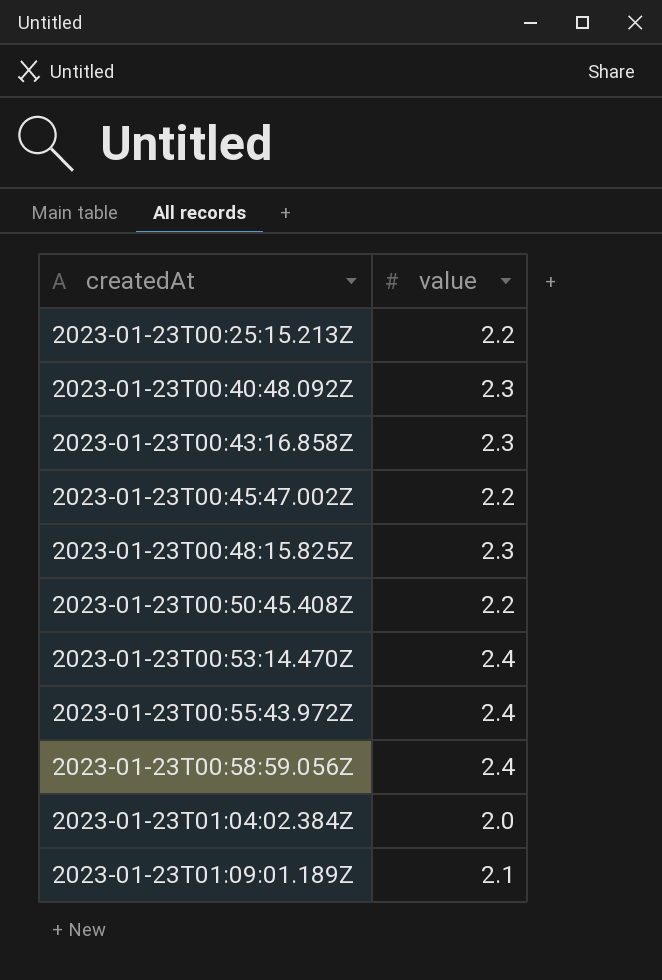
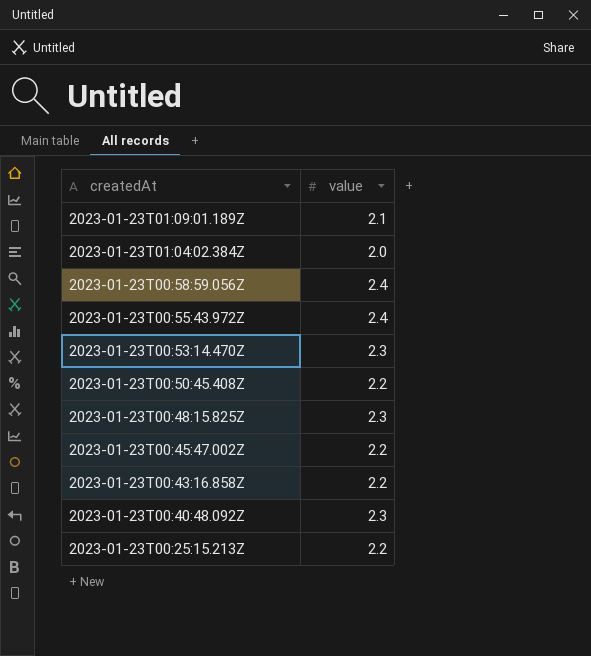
row order: createdAt ascending -> createdAt descending
2023-01-23T00:53:14.470Z | value: 2.4 -> 2.3
2023-01-23T00:43:16.858Z | value: 2.3 -> 2.2

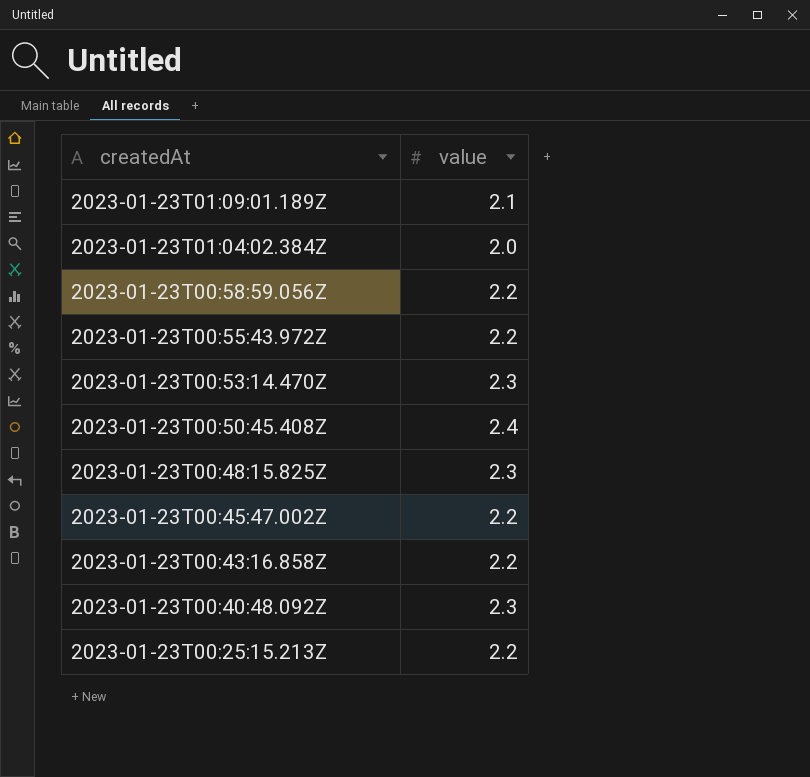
2023-01-23T00:58:59.056Z | value: 2.4 -> 2.2
2023-01-23T00:55:43.972Z | value: 2.4 -> 2.2
2023-01-23T00:50:45.408Z | value: 2.2 -> 2.4

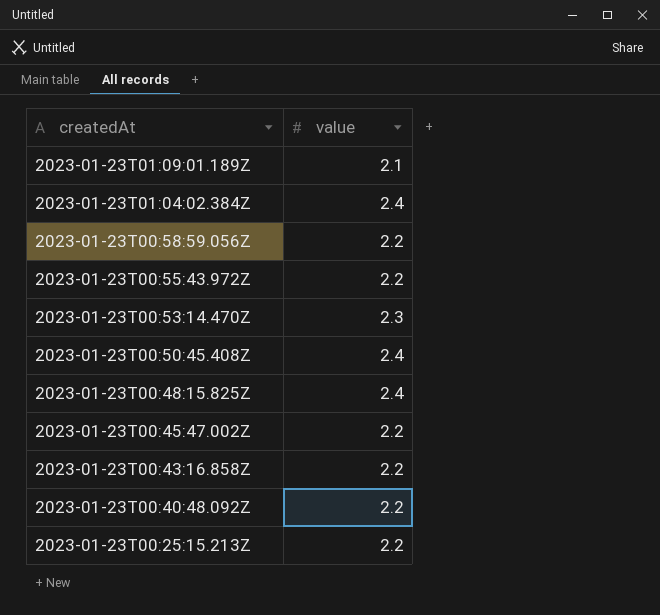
2023-01-23T01:04:02.384Z | value: 2.0 -> 2.4
2023-01-23T00:48:15.825Z | value: 2.3 -> 2.4
2023-01-23T00:40:48.092Z | value: 2.3 -> 2.2

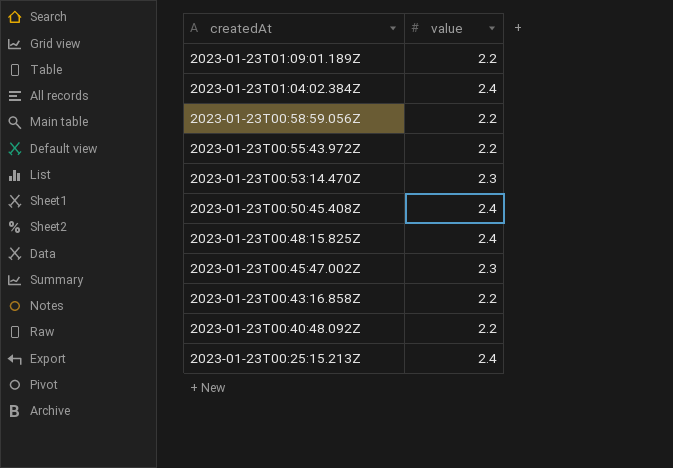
2023-01-23T01:09:01.189Z | value: 2.1 -> 2.2
2023-01-23T00:45:47.002Z | value: 2.2 -> 2.3
2023-01-23T00:25:15.213Z | value: 2.2 -> 2.4

